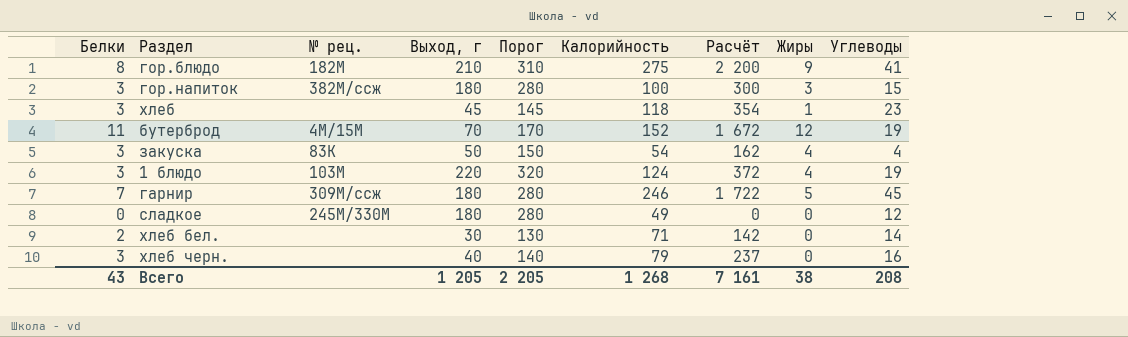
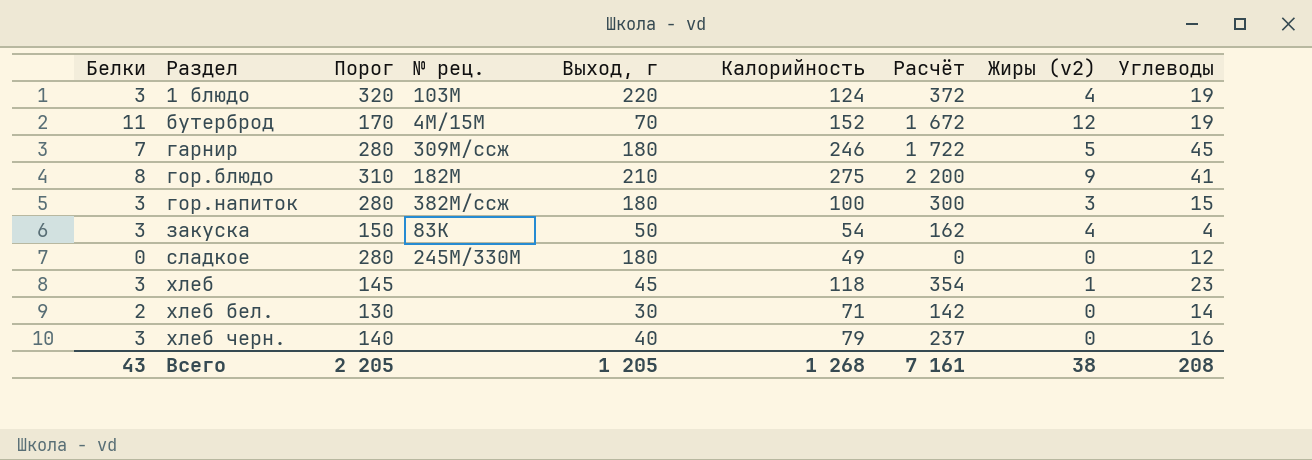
row order: none -> Раздел ascending
column Порог | position: 5 -> 3
column name: Жиры -> Жиры (v2)

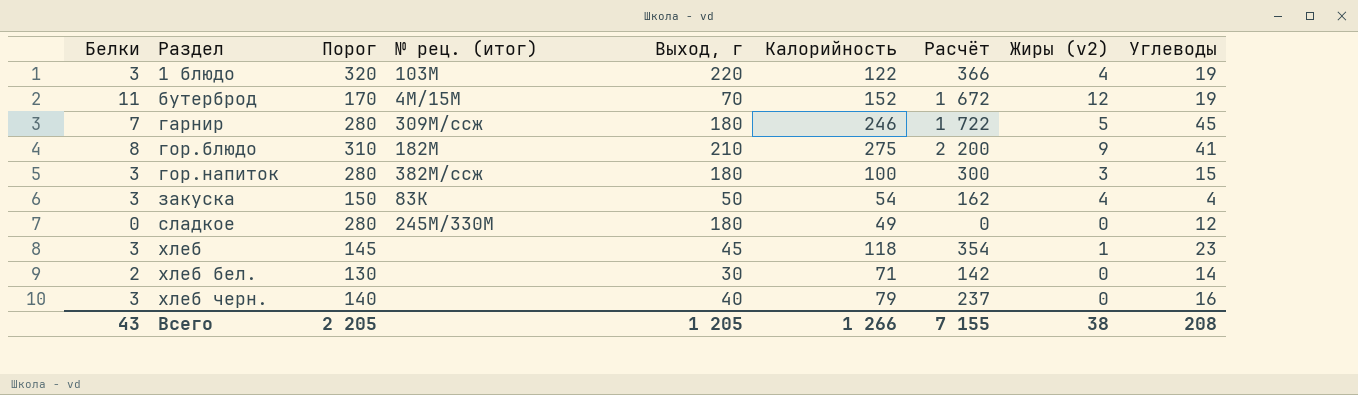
column name: № рец. -> № рец. (итог)
1 блюдо | Калорийность: 124 -> 122
1 блюдо | Расчёт: 372 -> 366
Всего | Калорийность: 1 268 -> 1 266
Всего | Расчёт: 7 161 -> 7 155

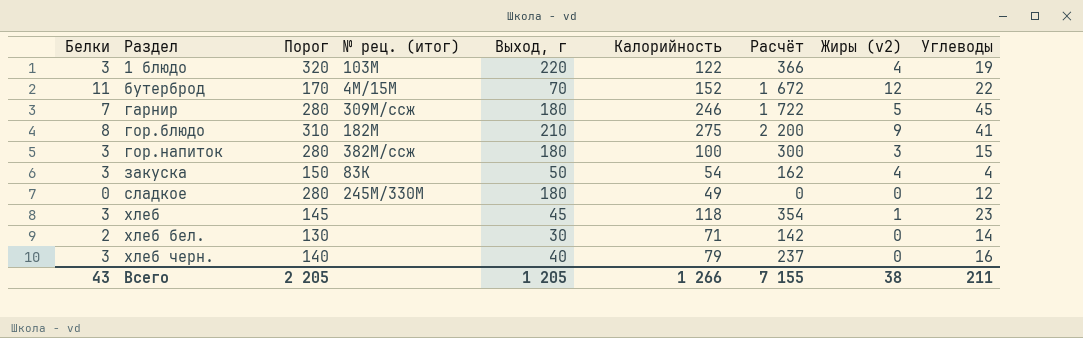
бутерброд | Углеводы: 19 -> 22
Всего | Углеводы: 208 -> 211

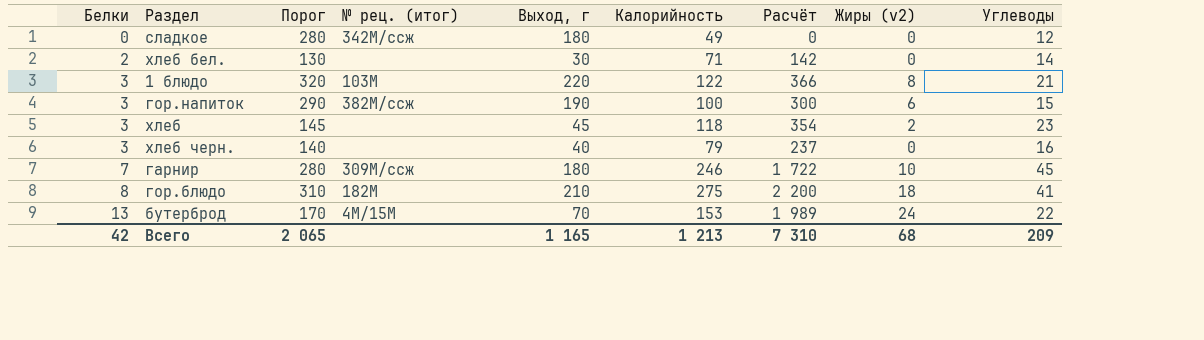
row order: Раздел ascending -> Белки ascending
row закуска: 3 | 150 | 83К | 50 | 54 | 162 | 4 | 4 -> none
сладкое | № рец. (итог): 245М/330М -> 342М/ссж
1 блюдо | Жиры (v2): 4 -> 8
1 блюдо | Углеводы: 19 -> 21
гор.напиток | Порог: 280 -> 290
гор.напиток | Выход, г: 180 -> 190
гор.напиток | Жиры (v2): 3 -> 6
хлеб | Жиры (v2): 1 -> 2
гарнир | Жиры (v2): 5 -> 10
гор.блюдо | Жиры (v2): 9 -> 18
бутерброд | Белки: 11 -> 13
бутерброд | Калорийность: 152 -> 153
бутерброд | Расчёт: 1 672 -> 1 989
бутерброд | Жиры (v2): 12 -> 24
Всего | Белки: 43 -> 42
Всего | Порог: 2 205 -> 2 065
Всего | Выход, г: 1 205 -> 1 165
Всего | Калорийность: 1 266 -> 1 213
Всего | Расчёт: 7 155 -> 7 310
Всего | Жиры (v2): 38 -> 68
Всего | Углеводы: 211 -> 209

